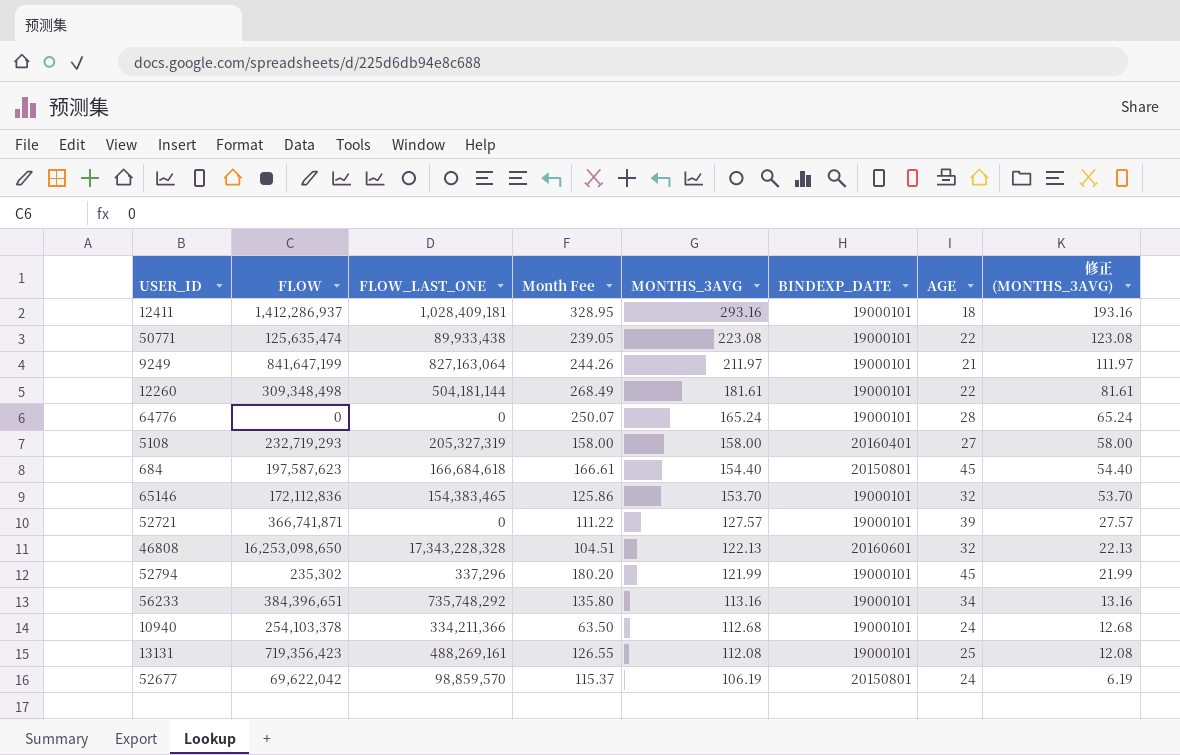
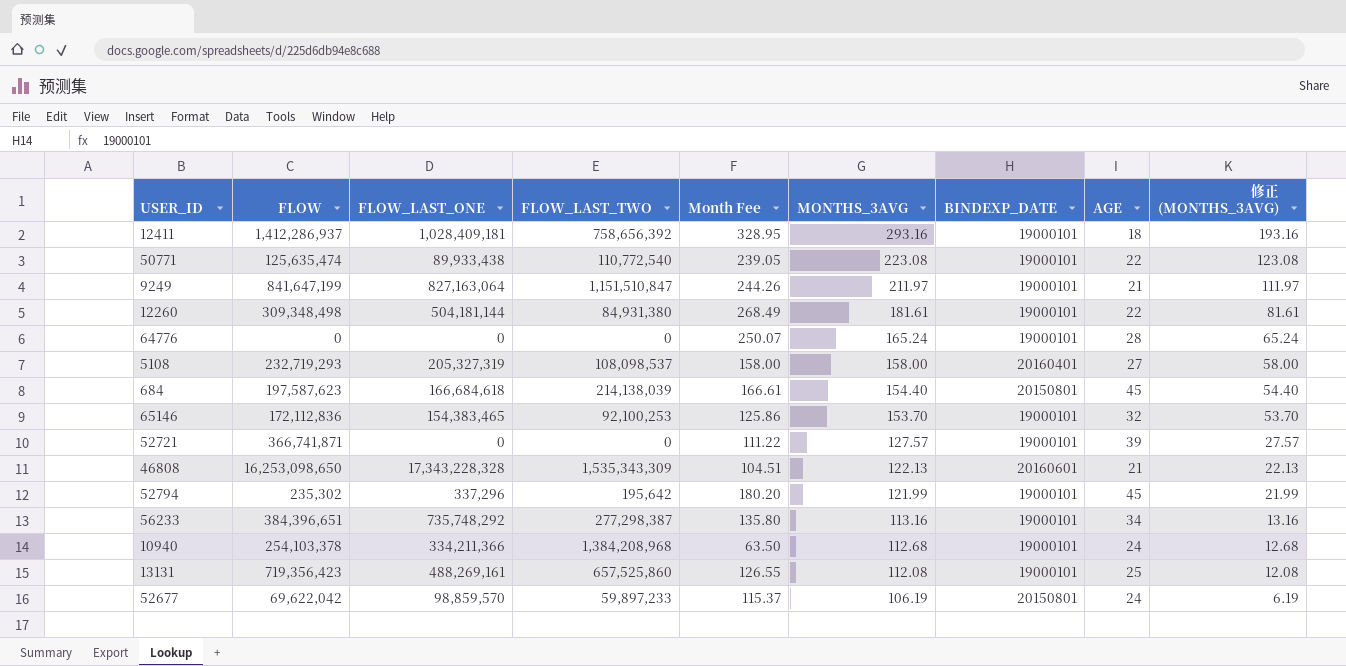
column FLOW_LAST_TWO | position: none -> 4
46808 | AGE: 32 -> 21

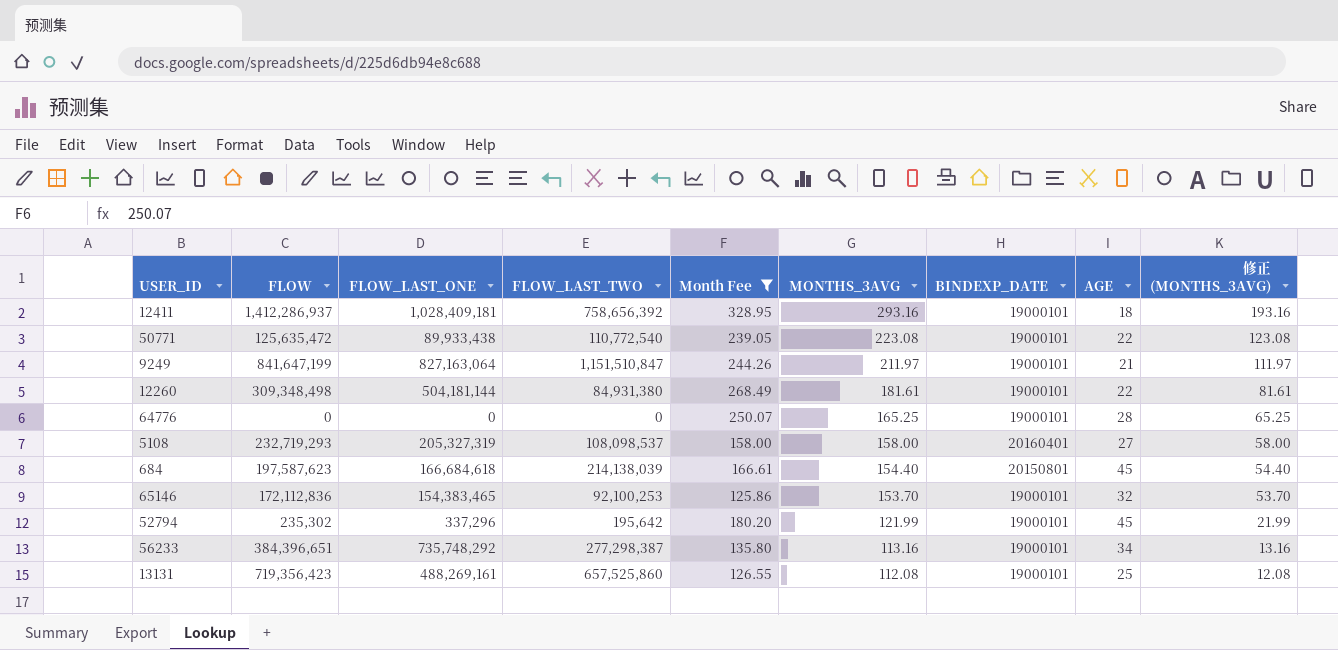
filter: none -> Month Fee >= 125.86
50771 | FLOW: 125,635,474 -> 125,635,472
64776 | MONTHS_3AVG: 165.24 -> 165.25
64776 | 修正 (MONTHS_3AVG): 65.24 -> 65.25

